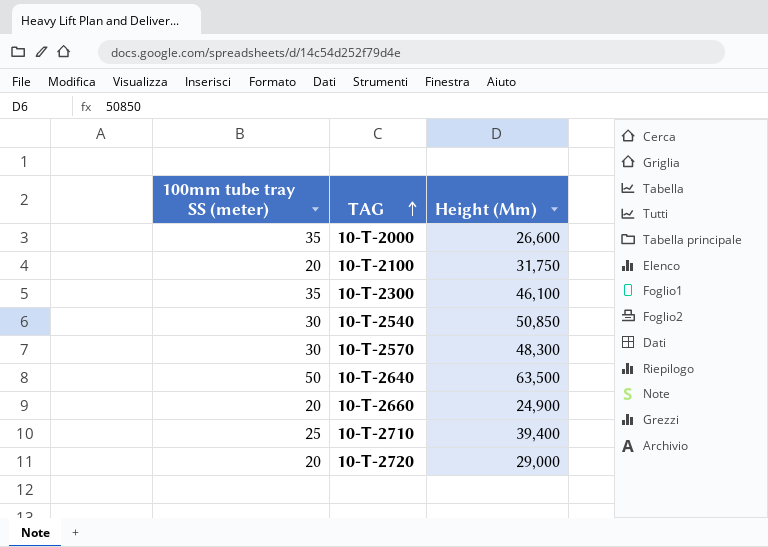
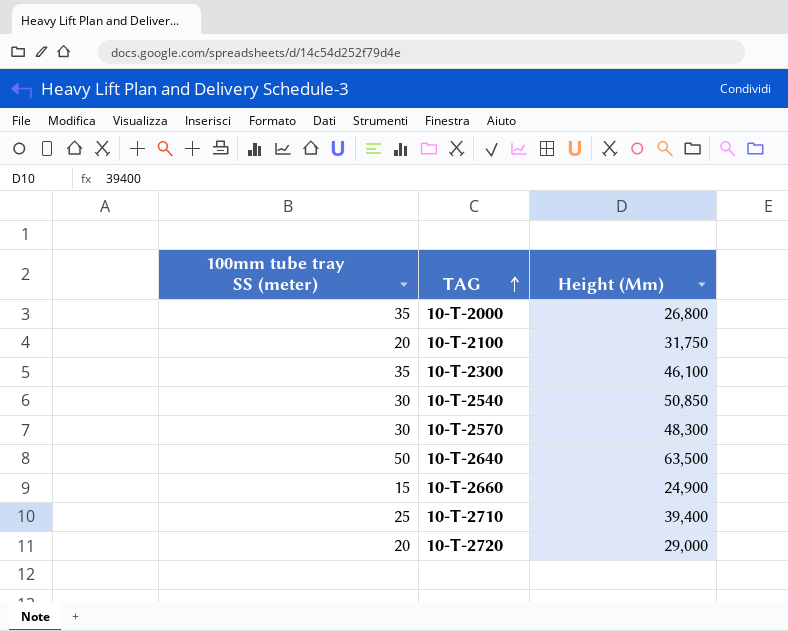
10-T-2000 | Height (Mm): 26,600 -> 26,800
10-T-2660 | 100mm tube tray SS (meter): 20 -> 15

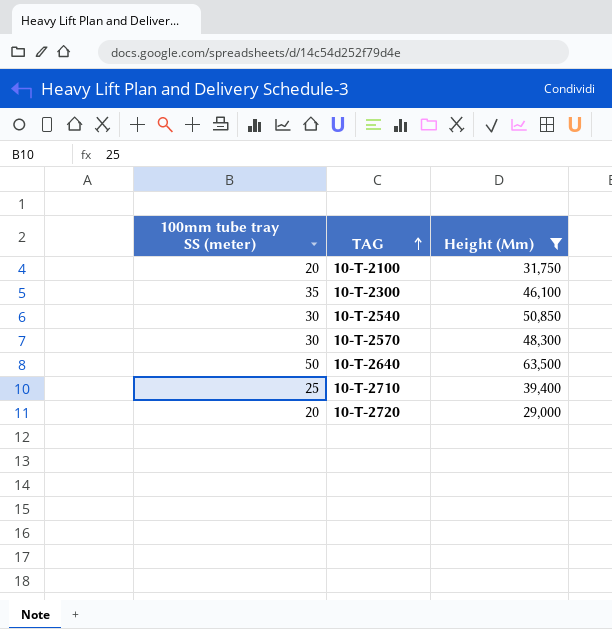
filter: none -> Height (Mm) >= 29,000

